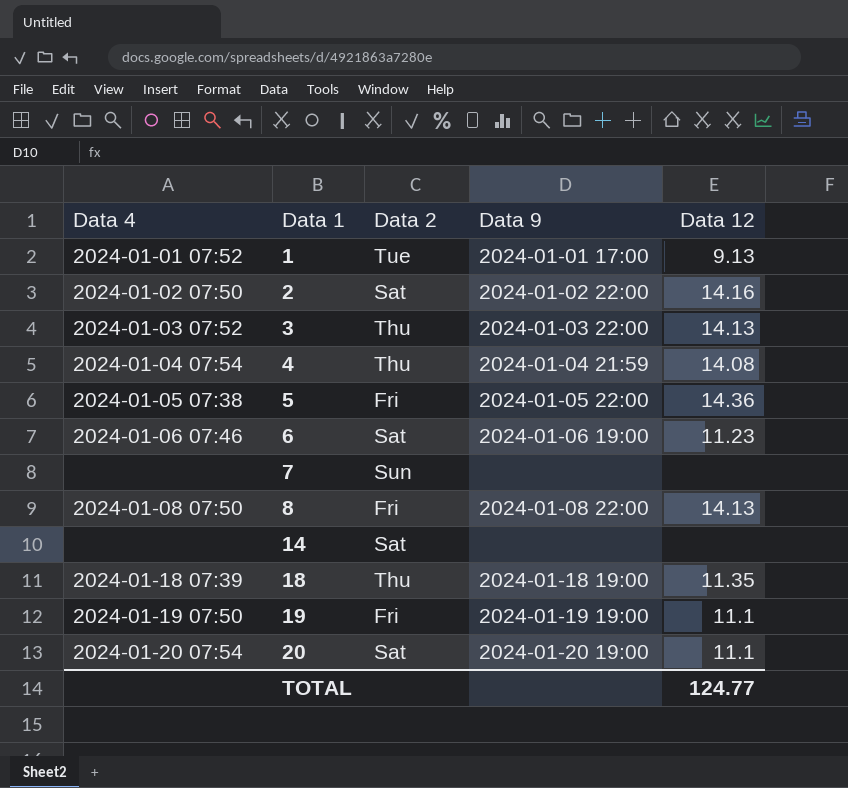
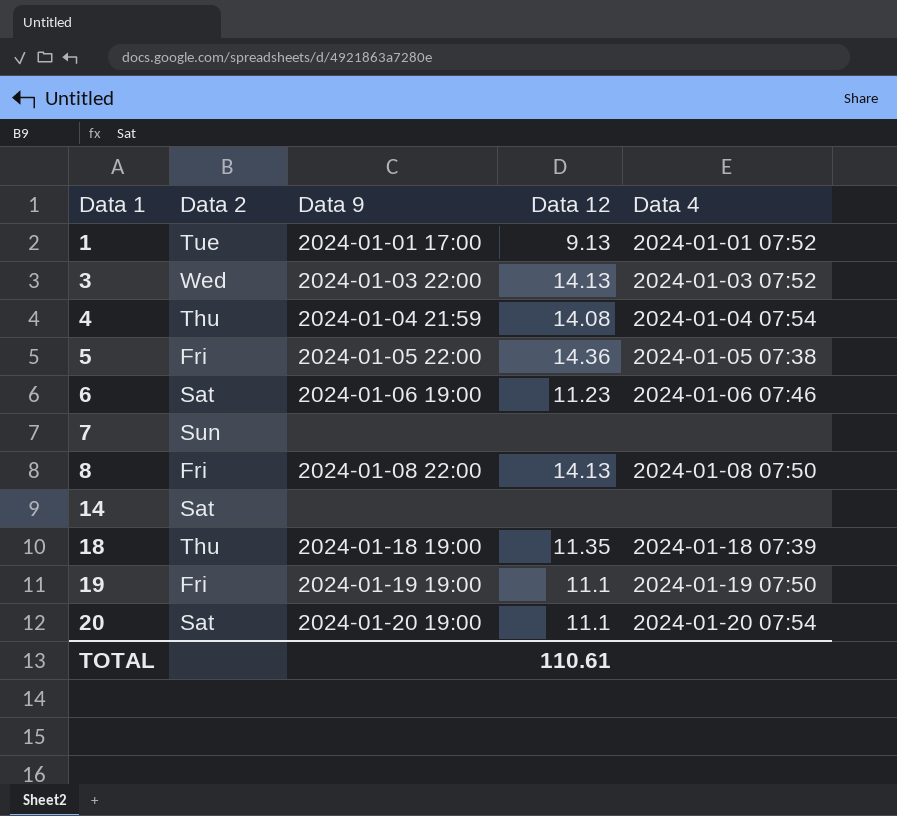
column Data 4 | position: 1 -> 5
row 2: 2024-01-02 07:50 | Sat | 2024-01-02 22:00 | 14.16 -> none
3 | Data 2: Thu -> Wed
TOTAL | Data 12: 124.77 -> 110.61

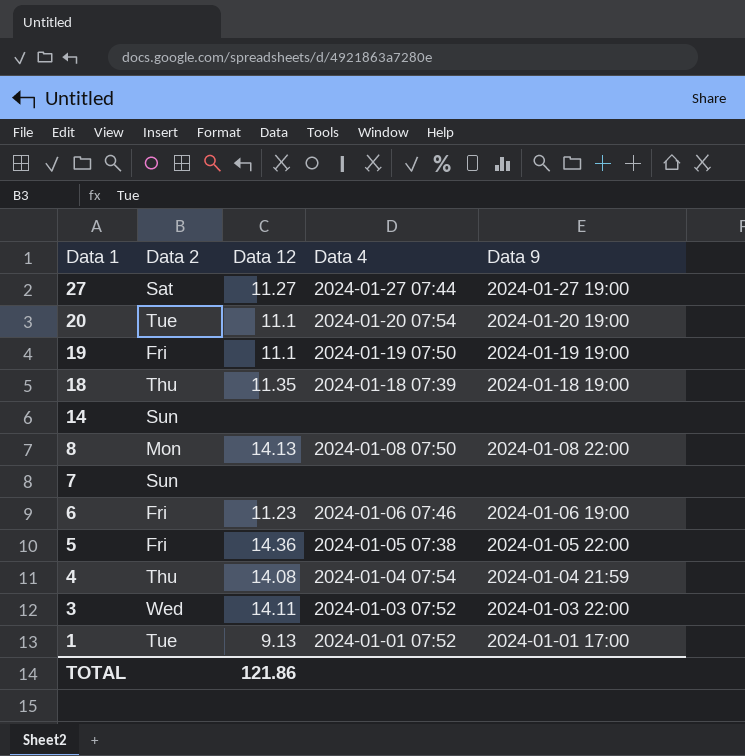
row order: Data 1 ascending -> Data 1 descending
column Data 9 | position: 3 -> 5
row 27: none -> Sat | 11.27 | 2024-01-27 07:44 | 2024-01-27 19:00
20 | Data 2: Sat -> Tue
14 | Data 2: Sat -> Sun
8 | Data 2: Fri -> Mon
6 | Data 2: Sat -> Fri
3 | Data 12: 14.13 -> 14.11
TOTAL | Data 12: 110.61 -> 121.86

